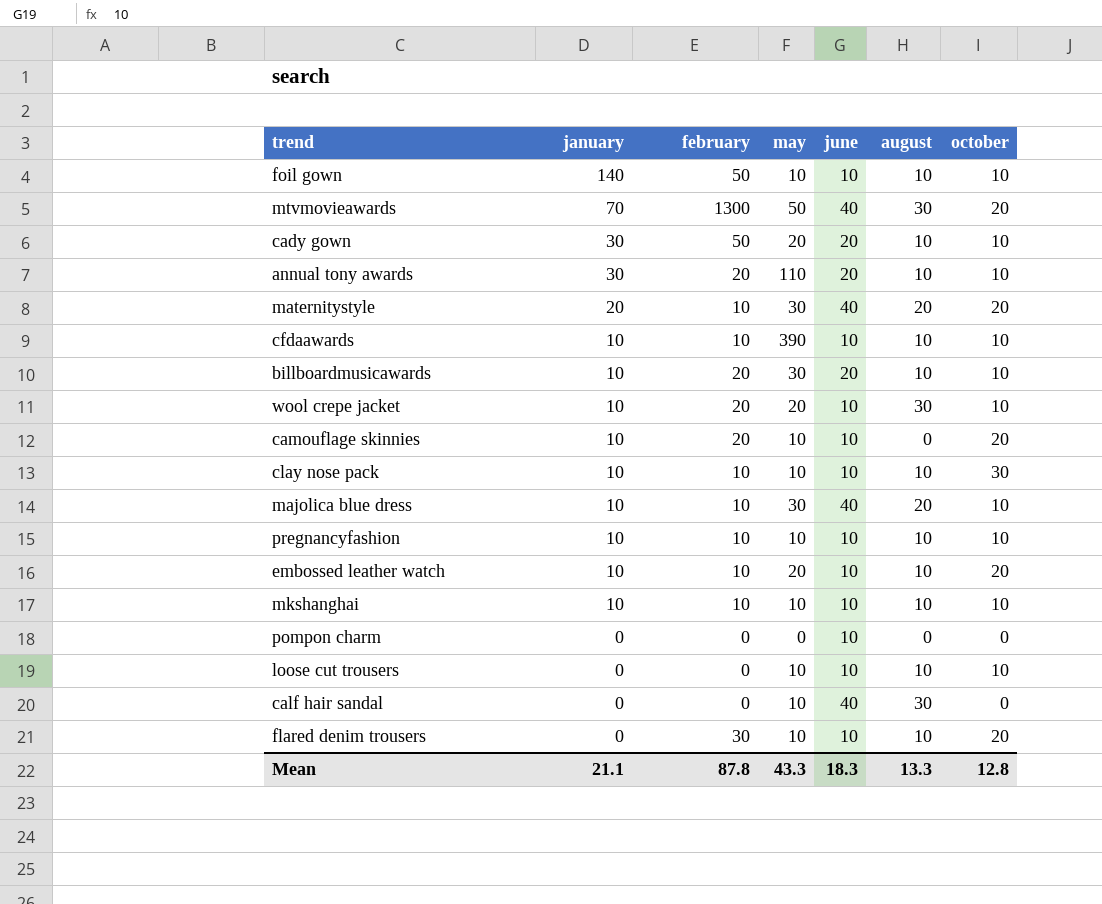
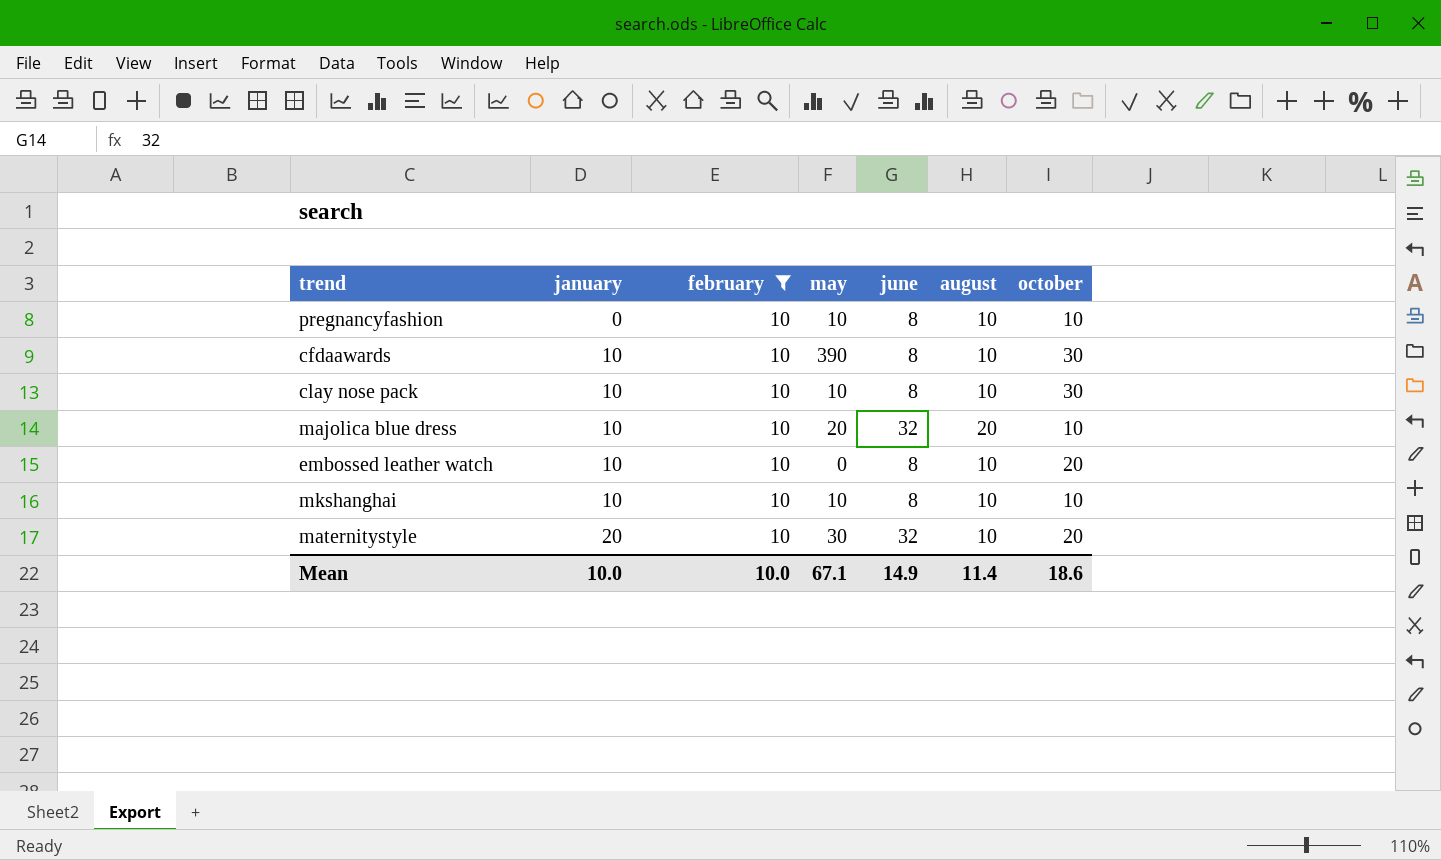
filter: none -> february = 10
row order: january descending -> january ascending
pregnancyfashion | january: 10 -> 0
pregnancyfashion | june: 10 -> 8
cfdaawards | june: 10 -> 8
cfdaawards | october: 10 -> 30
clay nose pack | june: 10 -> 8
majolica blue dress | may: 30 -> 20
majolica blue dress | june: 40 -> 32
embossed leather watch | may: 20 -> 0
embossed leather watch | june: 10 -> 8
mkshanghai | june: 10 -> 8
maternitystyle | june: 40 -> 32
maternitystyle | august: 20 -> 10
Mean | january: 21.1 -> 10.0
Mean | february: 87.8 -> 10.0
Mean | may: 43.3 -> 67.1
Mean | june: 18.3 -> 14.9
Mean | august: 13.3 -> 11.4
Mean | october: 12.8 -> 18.6

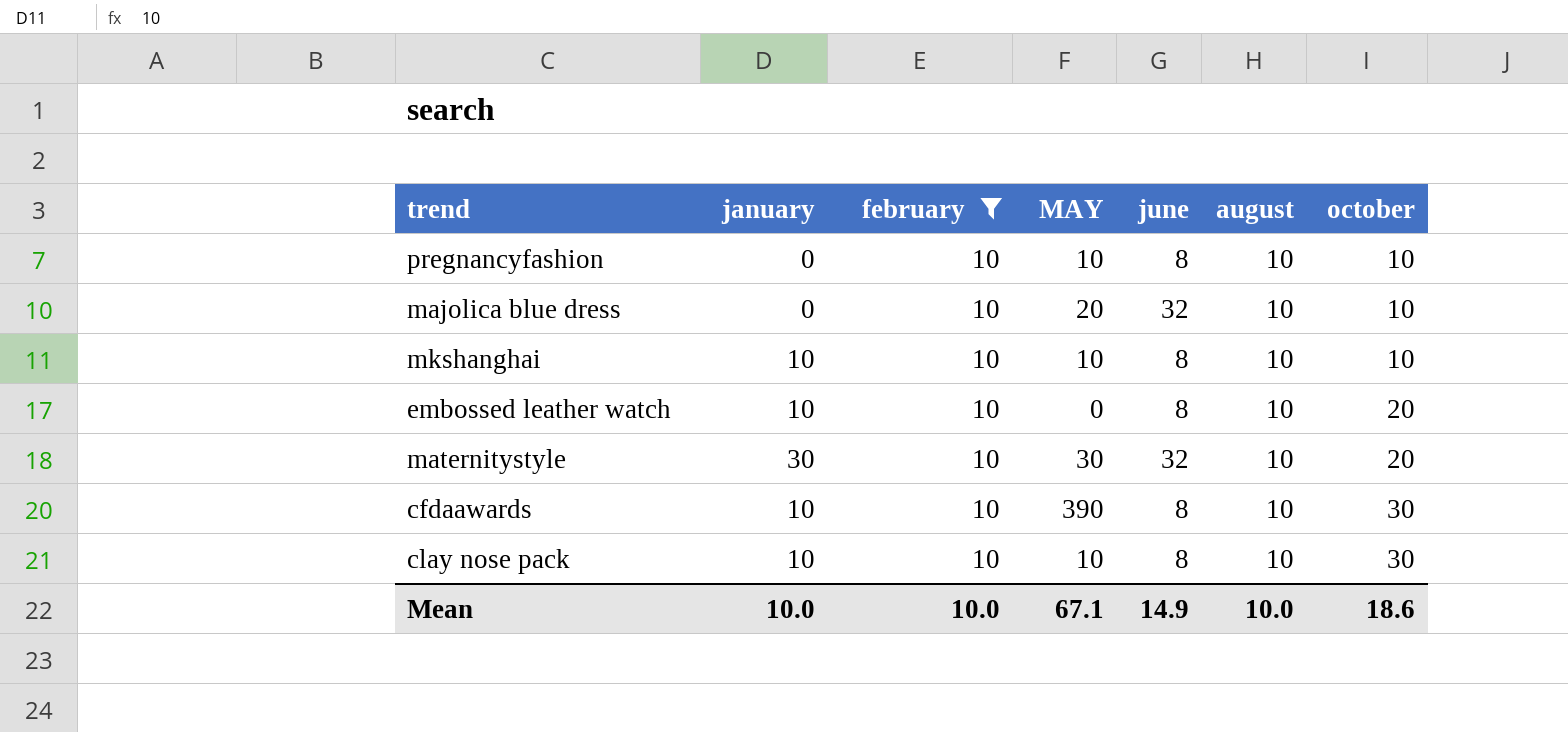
row order: january ascending -> october ascending
column name: may -> MAY
majolica blue dress | january: 10 -> 0
majolica blue dress | august: 20 -> 10
maternitystyle | january: 20 -> 30
Mean | august: 11.4 -> 10.0

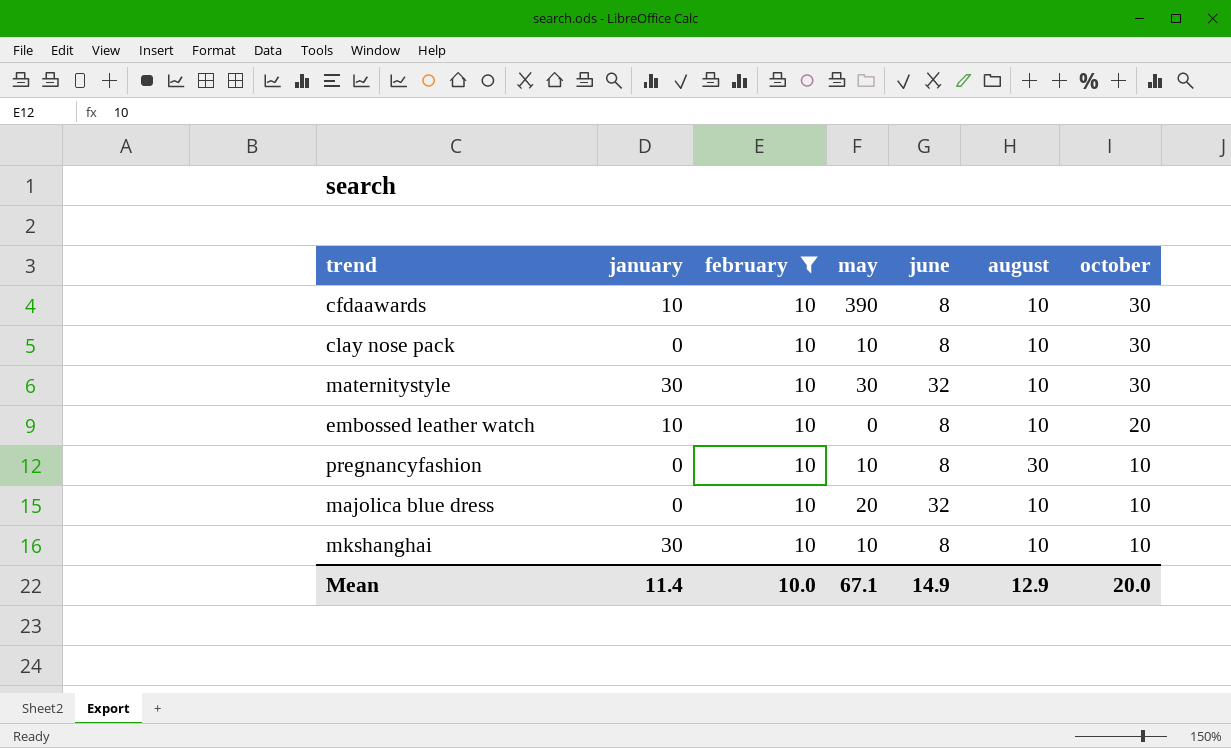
row order: october ascending -> october descending
column name: MAY -> may
clay nose pack | january: 10 -> 0
maternitystyle | october: 20 -> 30
pregnancyfashion | august: 10 -> 30
mkshanghai | january: 10 -> 30
Mean | january: 10.0 -> 11.4
Mean | august: 10.0 -> 12.9
Mean | october: 18.6 -> 20.0

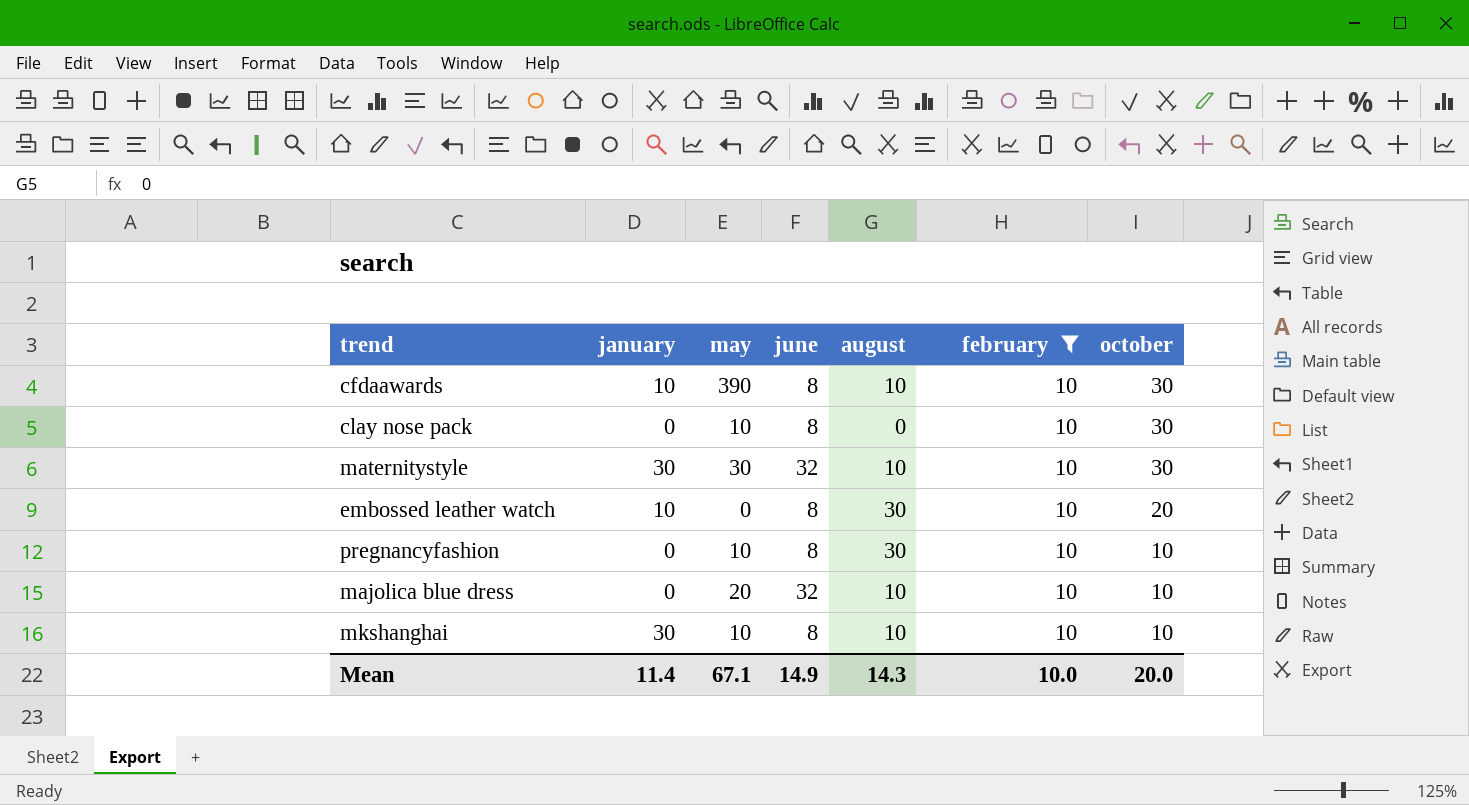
column february | position: 3 -> 6
clay nose pack | august: 10 -> 0
embossed leather watch | august: 10 -> 30
Mean | august: 12.9 -> 14.3

